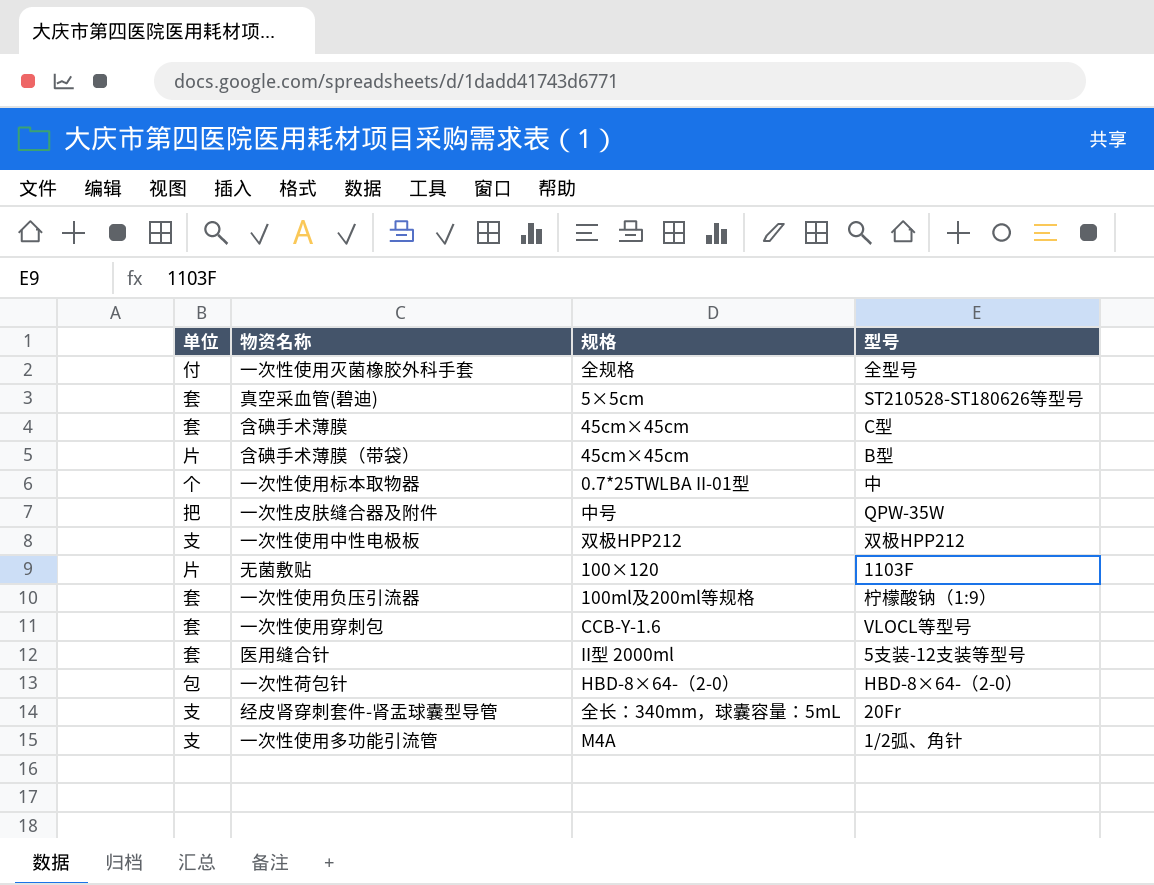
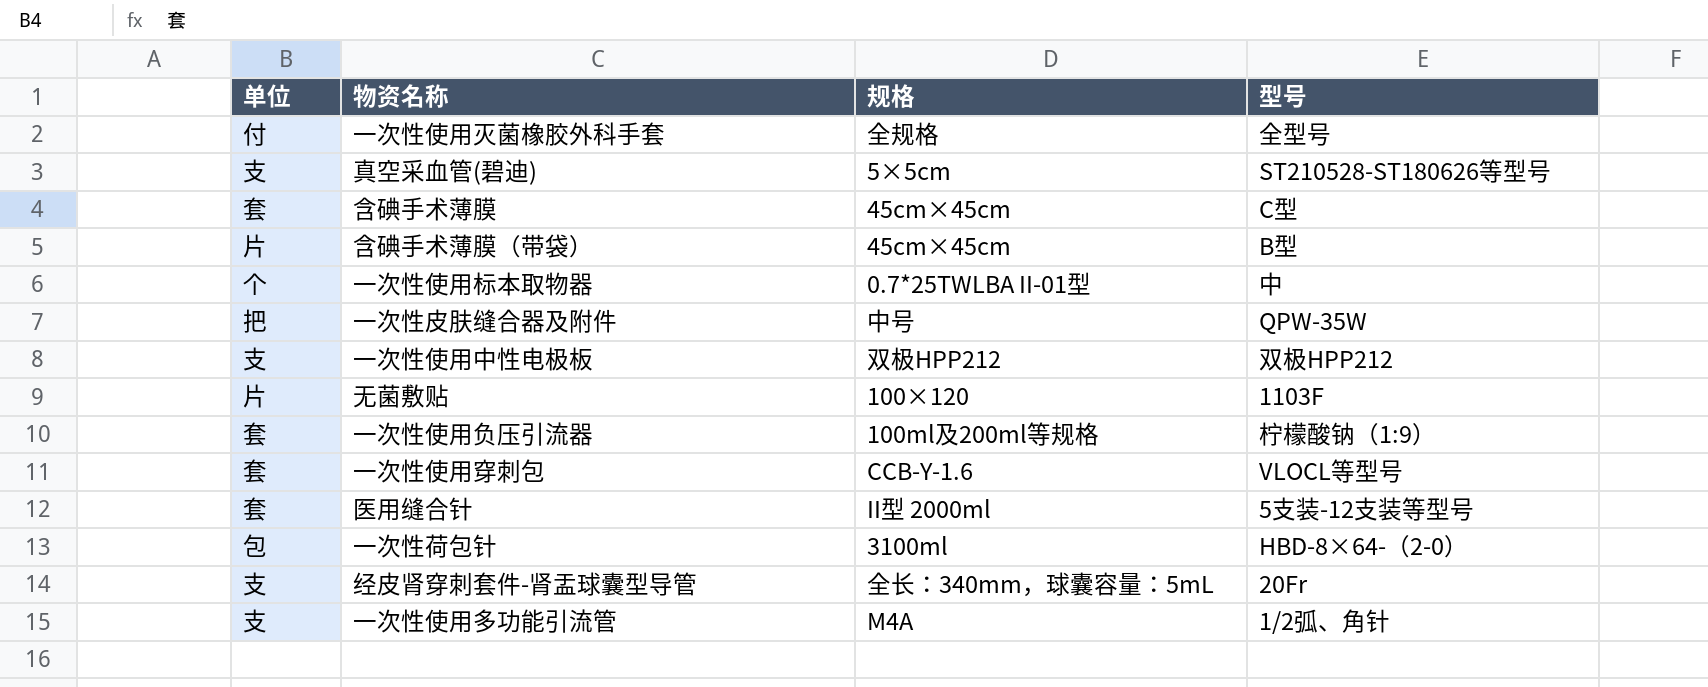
真空采血管(碧迪) | 单位: 套 -> 支
一次性荷包针 | 规格: HBD-8×64-（2-0） -> 3100ml

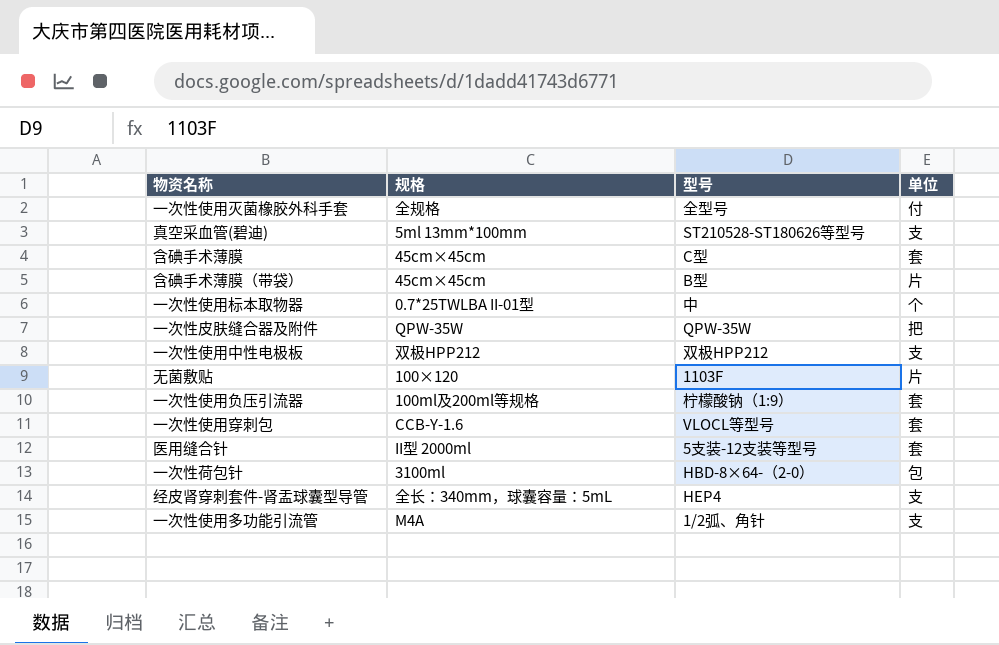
column 单位 | position: 1 -> 4
真空采血管(碧迪) | 规格: 5×5cm -> 5ml 13mm*100mm
一次性皮肤缝合器及附件 | 规格: 中号 -> QPW-35W
经皮肾穿刺套件-肾盂球囊型导管 | 型号: 20Fr -> HEP4

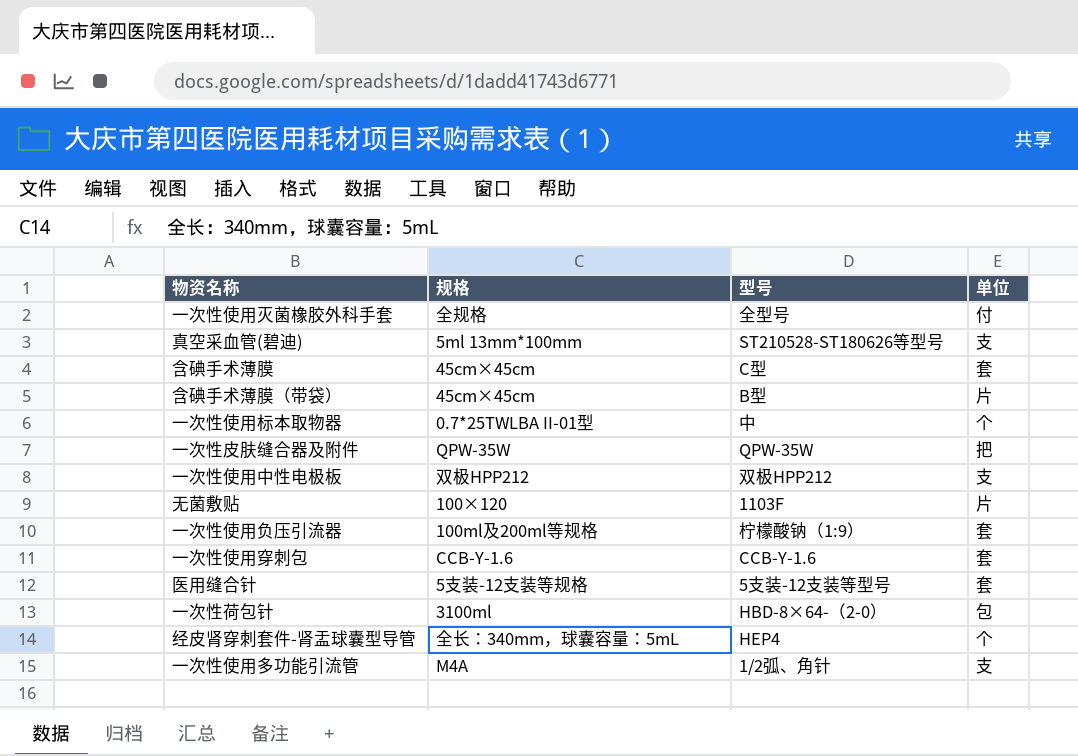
一次性使用穿刺包 | 型号: VLOCL等型号 -> CCB-Y-1.6
医用缝合针 | 规格: II型 2000ml -> 5支装-12支装等规格
经皮肾穿刺套件-肾盂球囊型导管 | 单位: 支 -> 个

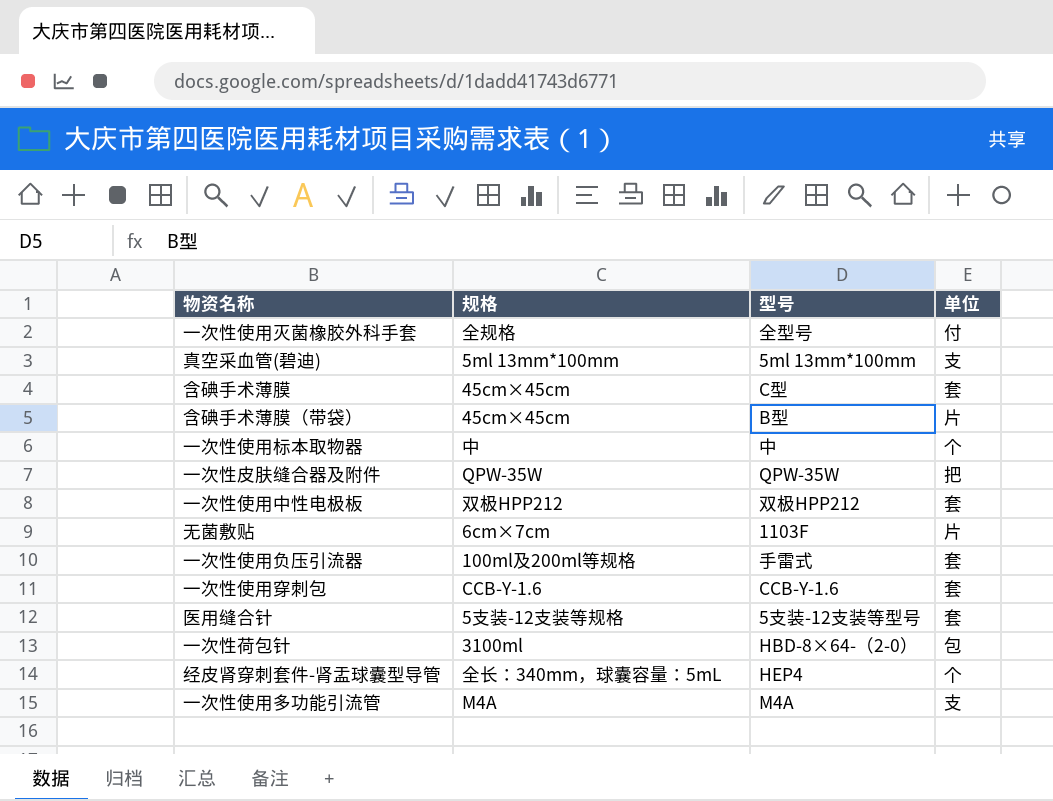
真空采血管(碧迪) | 型号: ST210528-ST180626等型号 -> 5ml 13mm*100mm
一次性使用标本取物器 | 规格: 0.7*25TWLBA II-01型 -> 中
一次性使用中性电极板 | 单位: 支 -> 套
无菌敷贴 | 规格: 100×120 -> 6cm×7cm
一次性使用负压引流器 | 型号: 柠檬酸钠（1:9） -> 手雷式
一次性使用多功能引流管 | 型号: 1/2弧、角针 -> M4A

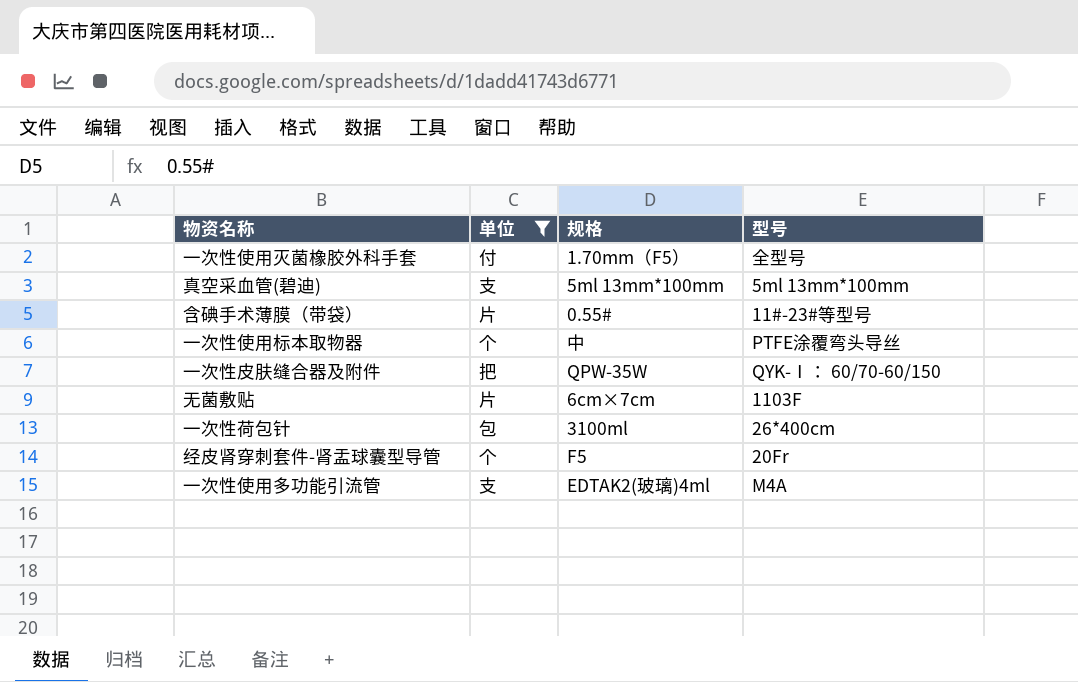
filter: none -> 单位 != 套
column 单位 | position: 4 -> 2
一次性使用灭菌橡胶外科手套 | 规格: 全规格 -> 1.70mm（F5）
含碘手术薄膜（带袋） | 规格: 45cm×45cm -> 0.55#
含碘手术薄膜（带袋） | 型号: B型 -> 11#-23#等型号
一次性使用标本取物器 | 型号: 中 -> PTFE涂覆弯头导丝
一次性皮肤缝合器及附件 | 型号: QPW-35W -> QYK-Ⅰ： 60/70-60/150
一次性荷包针 | 型号: HBD-8×64-（2-0） -> 26*400cm
经皮肾穿刺套件-肾盂球囊型导管 | 规格: 全长：340mm，球囊容量：5mL -> F5
经皮肾穿刺套件-肾盂球囊型导管 | 型号: HEP4 -> 20Fr
一次性使用多功能引流管 | 规格: M4A -> EDTAK2(玻璃)4ml

